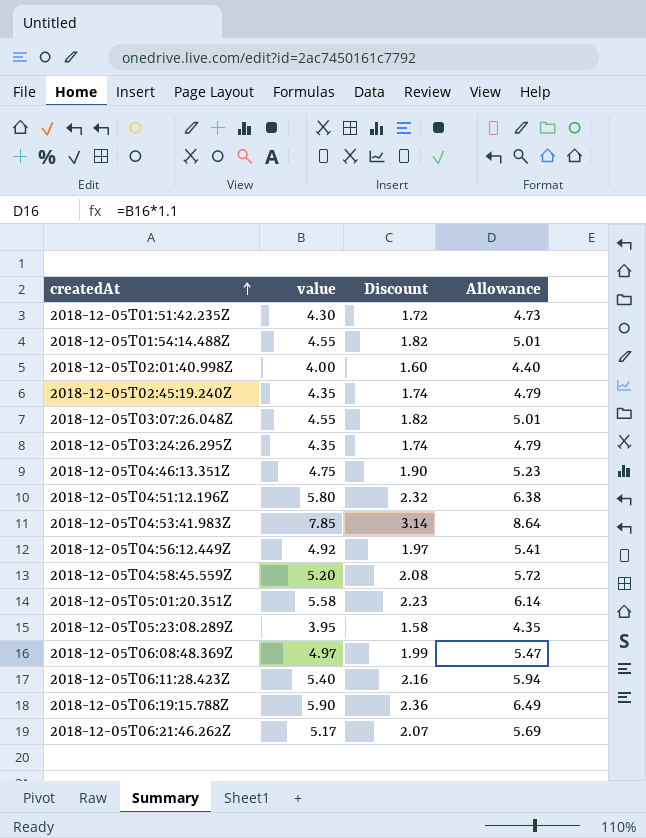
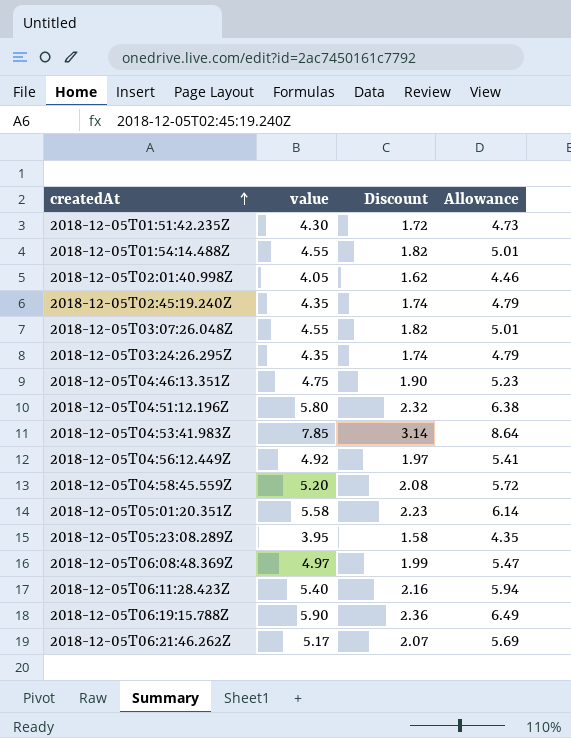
2018-12-05T02:01:40.998Z | value: 4.00 -> 4.05
2018-12-05T02:01:40.998Z | Discount: 1.60 -> 1.62
2018-12-05T02:01:40.998Z | Allowance: 4.40 -> 4.46

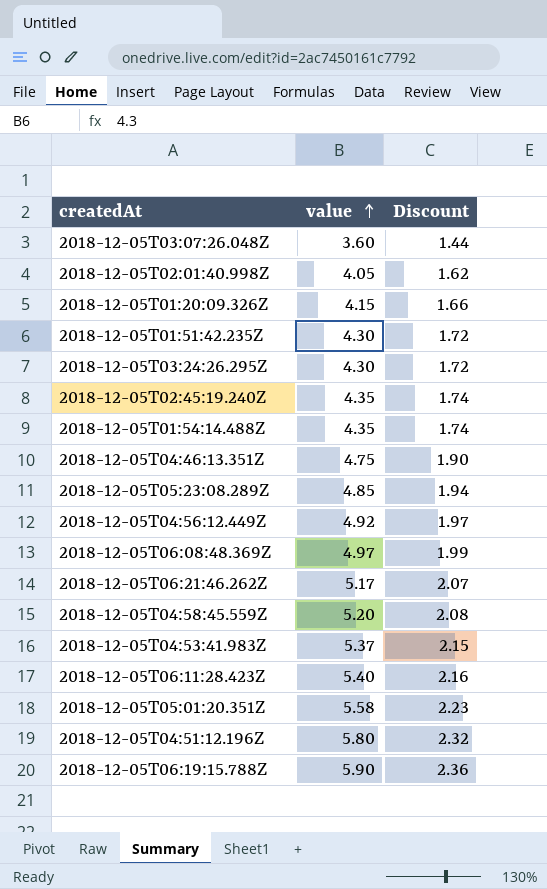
row order: createdAt ascending -> value ascending
column Allowance | formula: [value] * 1.1 -> none
2018-12-05T03:07:26.048Z | value: 4.55 -> 3.60
2018-12-05T03:07:26.048Z | Discount: 1.82 -> 1.44
row 2018-12-05T01:20:09.326Z: none -> 4.15 | 1.66
2018-12-05T03:24:26.295Z | value: 4.35 -> 4.30
2018-12-05T03:24:26.295Z | Discount: 1.74 -> 1.72
2018-12-05T01:54:14.488Z | value: 4.55 -> 4.35
2018-12-05T01:54:14.488Z | Discount: 1.82 -> 1.74
2018-12-05T05:23:08.289Z | value: 3.95 -> 4.85
2018-12-05T05:23:08.289Z | Discount: 1.58 -> 1.94
2018-12-05T04:53:41.983Z | value: 7.85 -> 5.37
2018-12-05T04:53:41.983Z | Discount: 3.14 -> 2.15

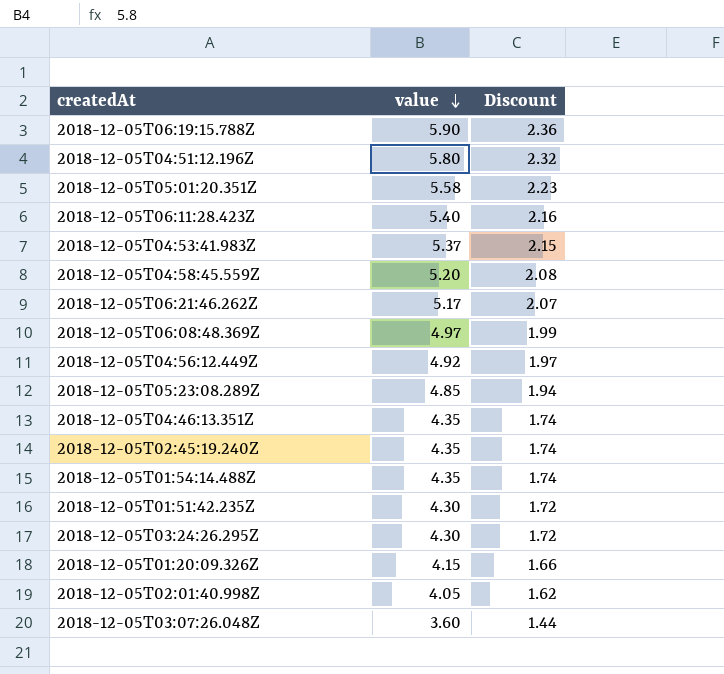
row order: value ascending -> value descending
2018-12-05T04:46:13.351Z | value: 4.75 -> 4.35
2018-12-05T04:46:13.351Z | Discount: 1.90 -> 1.74

